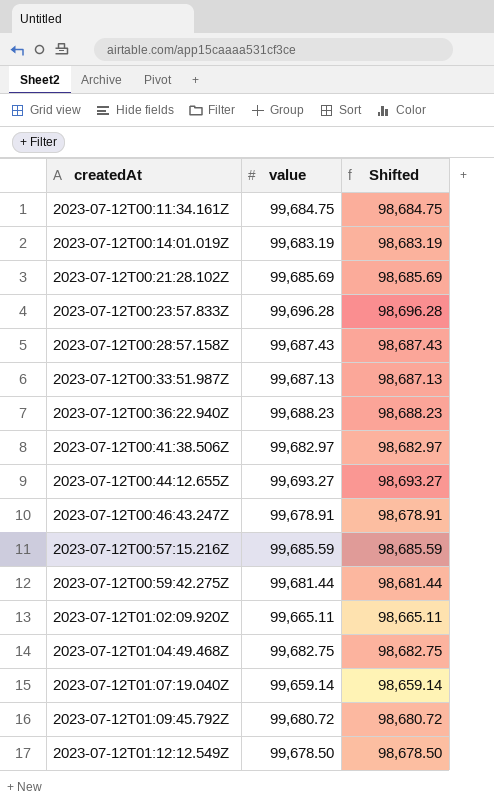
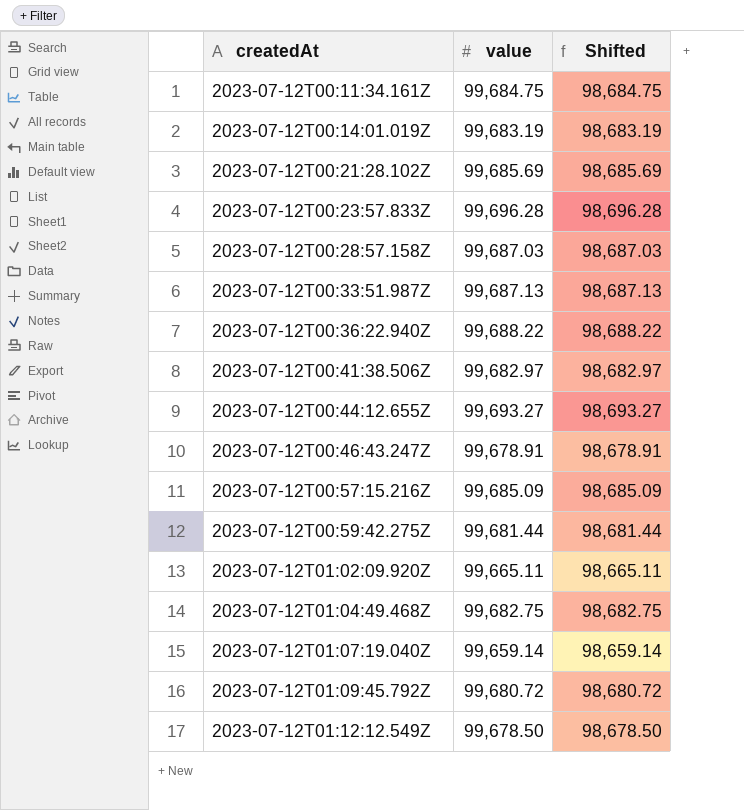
2023-07-12T00:28:57.158Z | value: 99,687.43 -> 99,687.03
2023-07-12T00:28:57.158Z | Shifted: 98,687.43 -> 98,687.03
2023-07-12T00:36:22.940Z | value: 99,688.23 -> 99,688.22
2023-07-12T00:36:22.940Z | Shifted: 98,688.23 -> 98,688.22
2023-07-12T00:57:15.216Z | value: 99,685.59 -> 99,685.09
2023-07-12T00:57:15.216Z | Shifted: 98,685.59 -> 98,685.09

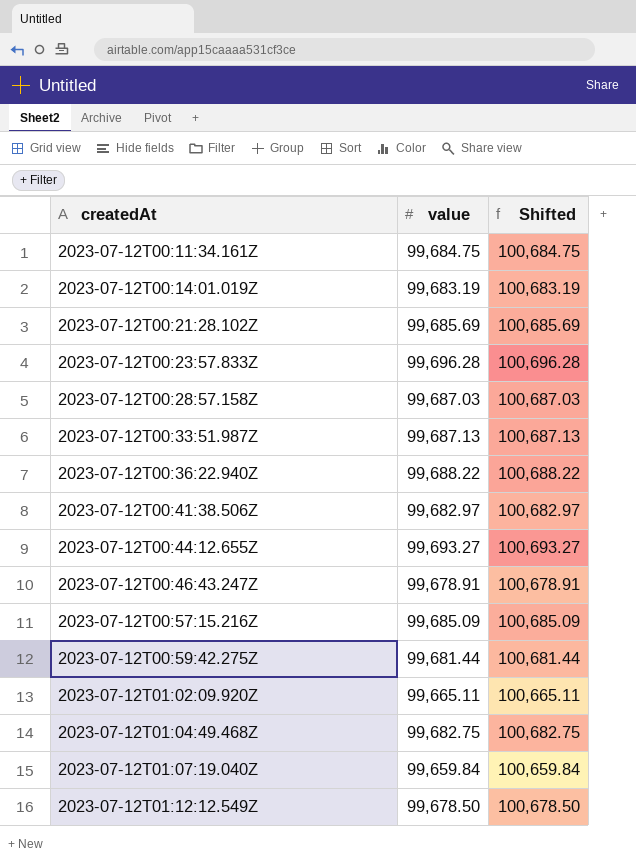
column Shifted | formula: [value] - 1000 -> [value] + 1000
row 2023-07-12T01:09:45.792Z: 99,680.72 | 98,680.72 -> none
2023-07-12T01:07:19.040Z | value: 99,659.14 -> 99,659.84

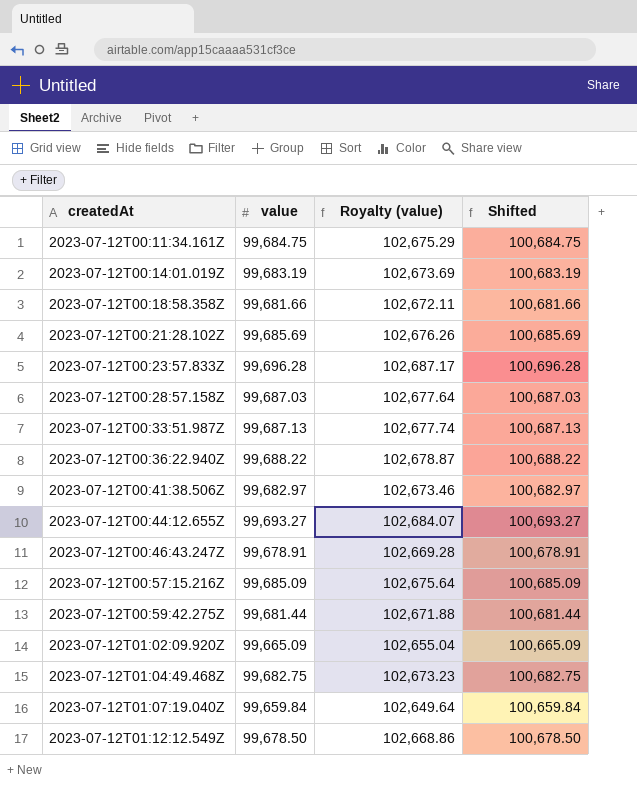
column Royalty (value) | formula: none -> [value] * 1.03
row 2023-07-12T00:18:58.358Z: none -> 99,681.66 | 102,672.11 | 100,681.66
2023-07-12T01:02:09.920Z | value: 99,665.11 -> 99,665.09
2023-07-12T01:02:09.920Z | Shifted: 100,665.11 -> 100,665.09

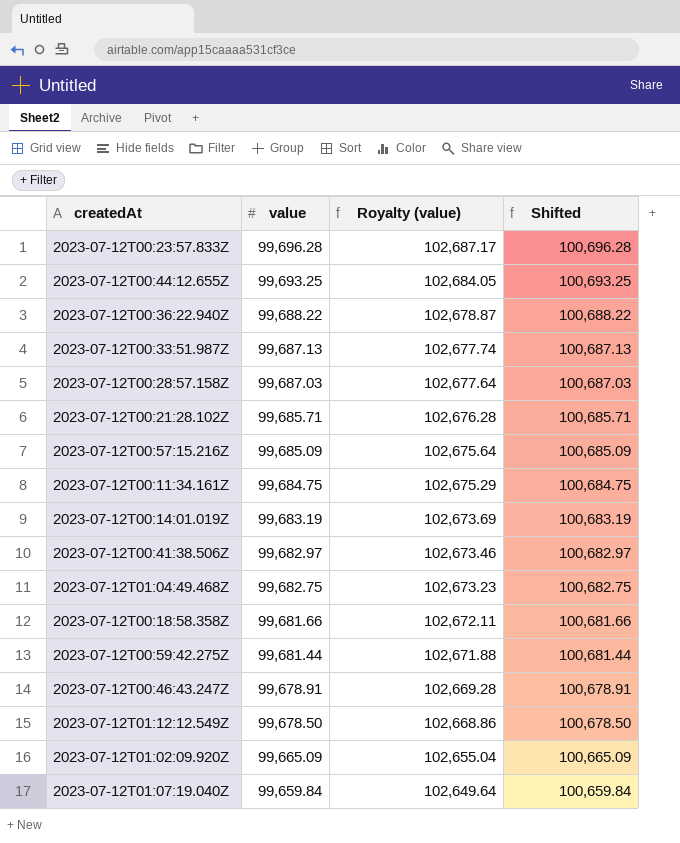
row order: createdAt ascending -> value descending
2023-07-12T00:44:12.655Z | value: 99,693.27 -> 99,693.25
2023-07-12T00:44:12.655Z | Royalty (value): 102,684.07 -> 102,684.05
2023-07-12T00:44:12.655Z | Shifted: 100,693.27 -> 100,693.25
2023-07-12T00:21:28.102Z | value: 99,685.69 -> 99,685.71
2023-07-12T00:21:28.102Z | Royalty (value): 102,676.26 -> 102,676.28
2023-07-12T00:21:28.102Z | Shifted: 100,685.69 -> 100,685.71

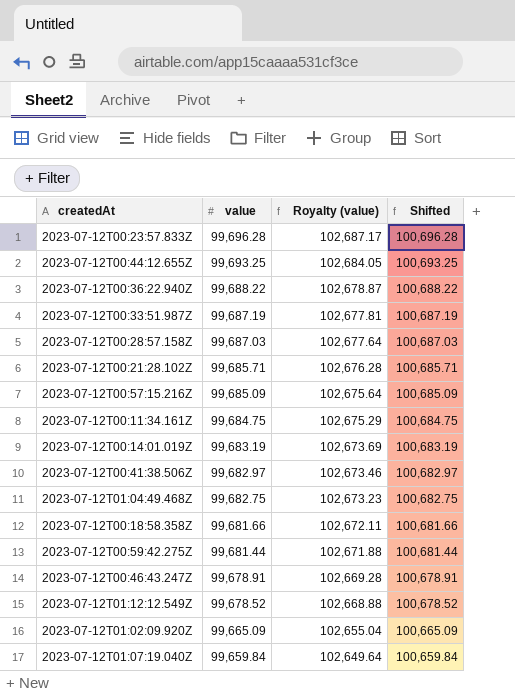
2023-07-12T00:33:51.987Z | value: 99,687.13 -> 99,687.19
2023-07-12T00:33:51.987Z | Royalty (value): 102,677.74 -> 102,677.81
2023-07-12T00:33:51.987Z | Shifted: 100,687.13 -> 100,687.19
2023-07-12T01:12:12.549Z | value: 99,678.50 -> 99,678.52
2023-07-12T01:12:12.549Z | Royalty (value): 102,668.86 -> 102,668.88
2023-07-12T01:12:12.549Z | Shifted: 100,678.50 -> 100,678.52

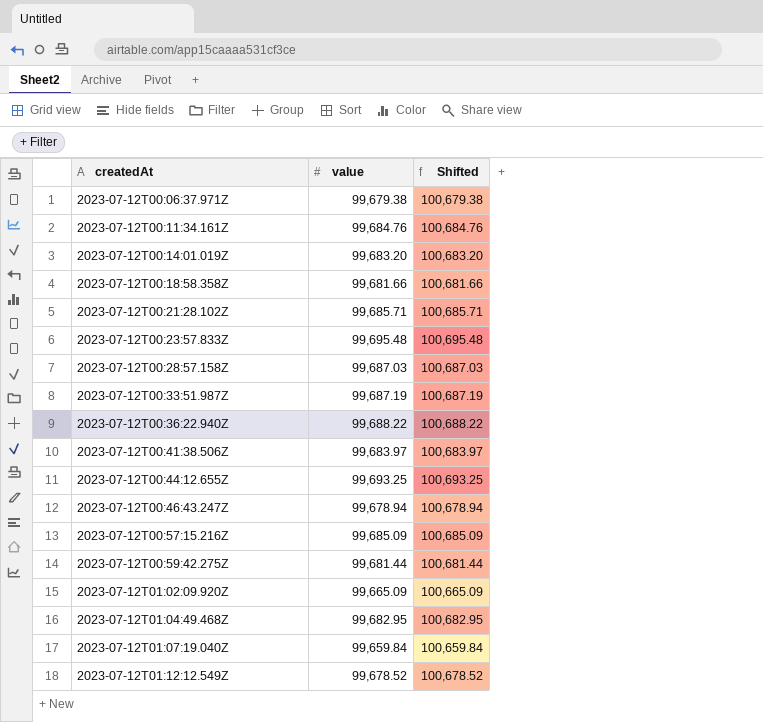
row order: value descending -> createdAt ascending
column Royalty (value) | formula: [value] * 1.03 -> none
row 2023-07-12T00:06:37.971Z: none -> 99,679.38 | 100,679.38
2023-07-12T00:11:34.161Z | value: 99,684.75 -> 99,684.76
2023-07-12T00:11:34.161Z | Shifted: 100,684.75 -> 100,684.76
2023-07-12T00:14:01.019Z | value: 99,683.19 -> 99,683.20
2023-07-12T00:14:01.019Z | Shifted: 100,683.19 -> 100,683.20
2023-07-12T00:23:57.833Z | value: 99,696.28 -> 99,695.48
2023-07-12T00:23:57.833Z | Shifted: 100,696.28 -> 100,695.48
2023-07-12T00:41:38.506Z | value: 99,682.97 -> 99,683.97
2023-07-12T00:41:38.506Z | Shifted: 100,682.97 -> 100,683.97
2023-07-12T00:46:43.247Z | value: 99,678.91 -> 99,678.94
2023-07-12T00:46:43.247Z | Shifted: 100,678.91 -> 100,678.94
2023-07-12T01:04:49.468Z | value: 99,682.75 -> 99,682.95
2023-07-12T01:04:49.468Z | Shifted: 100,682.75 -> 100,682.95

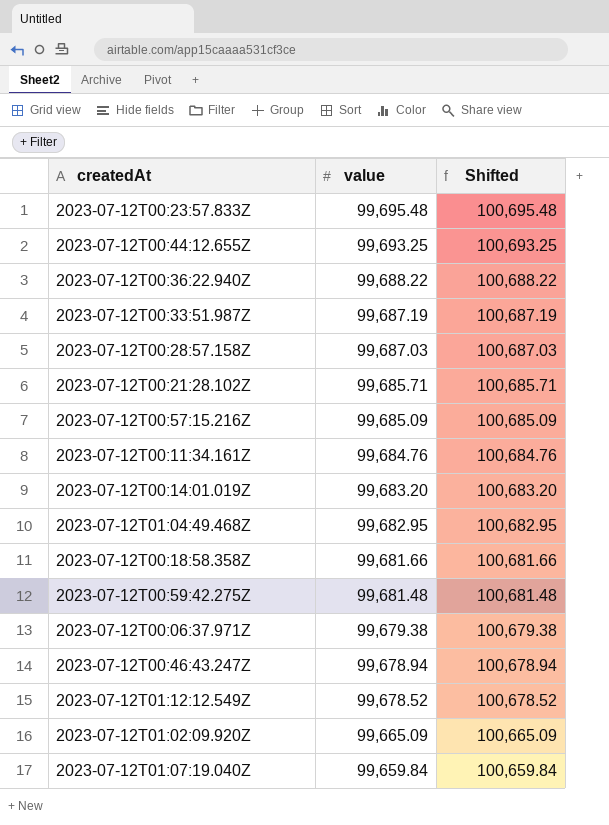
row order: createdAt ascending -> value descending
row 2023-07-12T00:41:38.506Z: 99,683.97 | 100,683.97 -> none
2023-07-12T00:59:42.275Z | value: 99,681.44 -> 99,681.48
2023-07-12T00:59:42.275Z | Shifted: 100,681.44 -> 100,681.48

